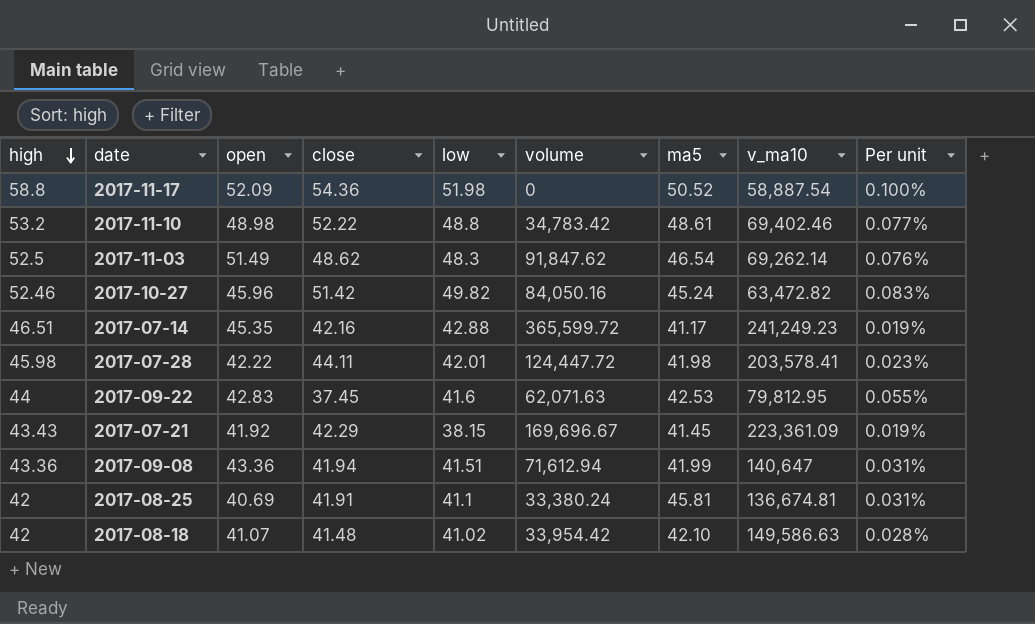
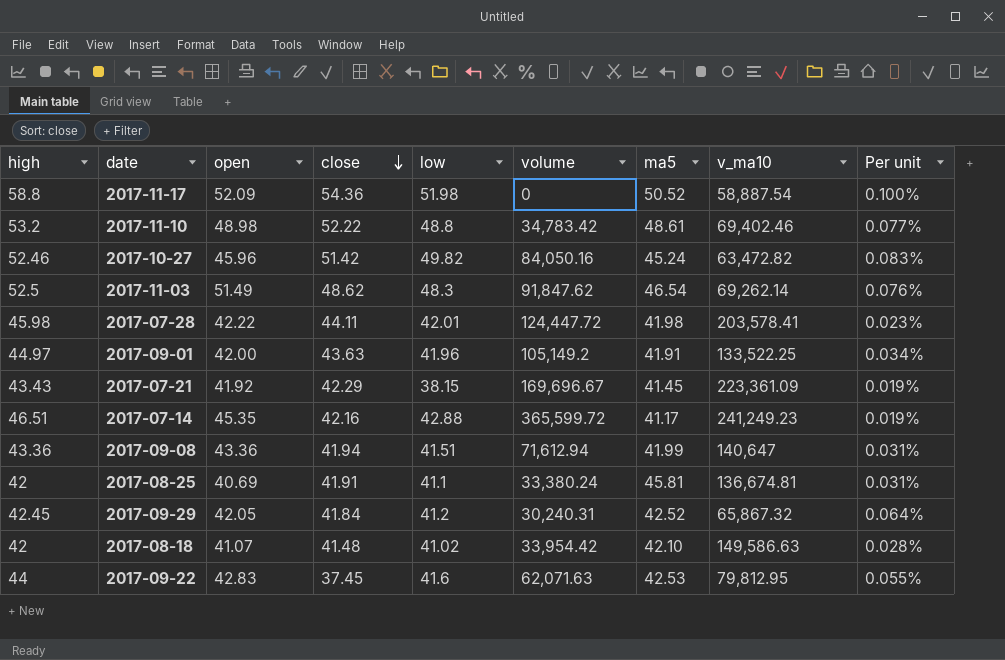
row order: high descending -> close descending
row 2017-09-01: none -> 44.97 | 42.00 | 43.63 | 41.96 | 105,149.2 | 41.91 | 133,522.25 | 0.034%
row 2017-09-29: none -> 42.45 | 42.05 | 41.84 | 41.2 | 30,240.31 | 42.52 | 65,867.32 | 0.064%

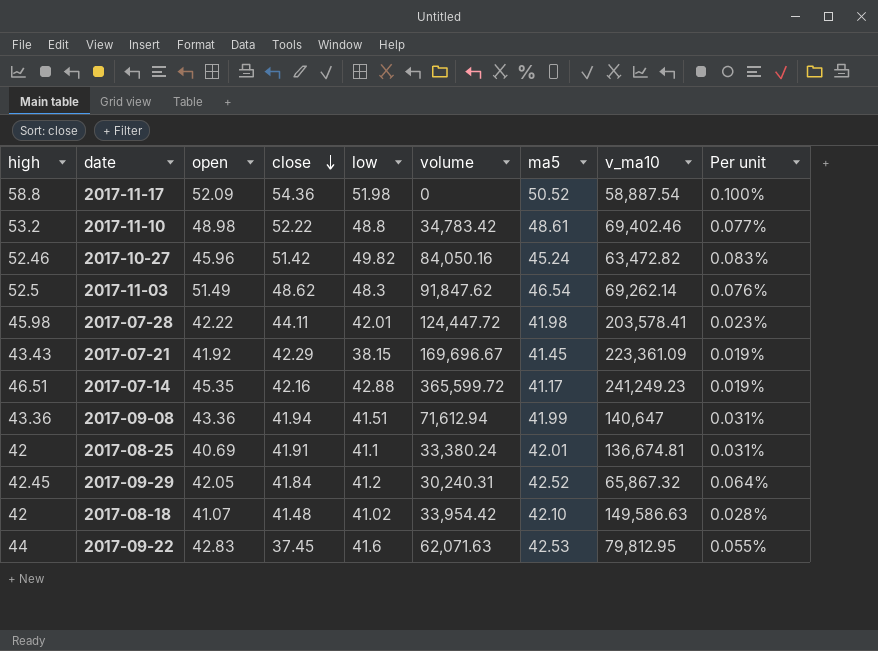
row 2017-09-01: 44.97 | 42.00 | 43.63 | 41.96 | 105,149.2 | 41.91 | 133,522.25 | 0.034% -> none
2017-08-25 | ma5: 45.81 -> 42.01

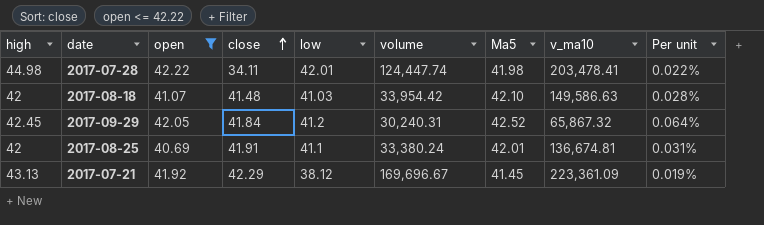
filter: none -> open <= 42.22
row order: close descending -> close ascending
column name: ma5 -> Ma5
2017-07-28 | high: 45.98 -> 44.98
2017-07-28 | close: 44.11 -> 34.11
2017-07-28 | volume: 124,447.72 -> 124,447.74
2017-07-28 | v_ma10: 203,578.41 -> 203,478.41
2017-07-28 | Per unit: 0.023% -> 0.022%
2017-08-18 | low: 41.02 -> 41.03
2017-07-21 | high: 43.43 -> 43.13
2017-07-21 | low: 38.15 -> 38.12

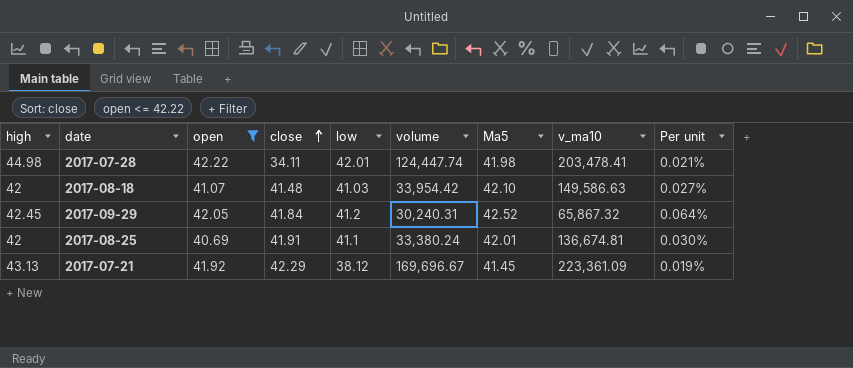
column Per unit | formula: [high] / [v_ma10] -> [open] / [v_ma10]

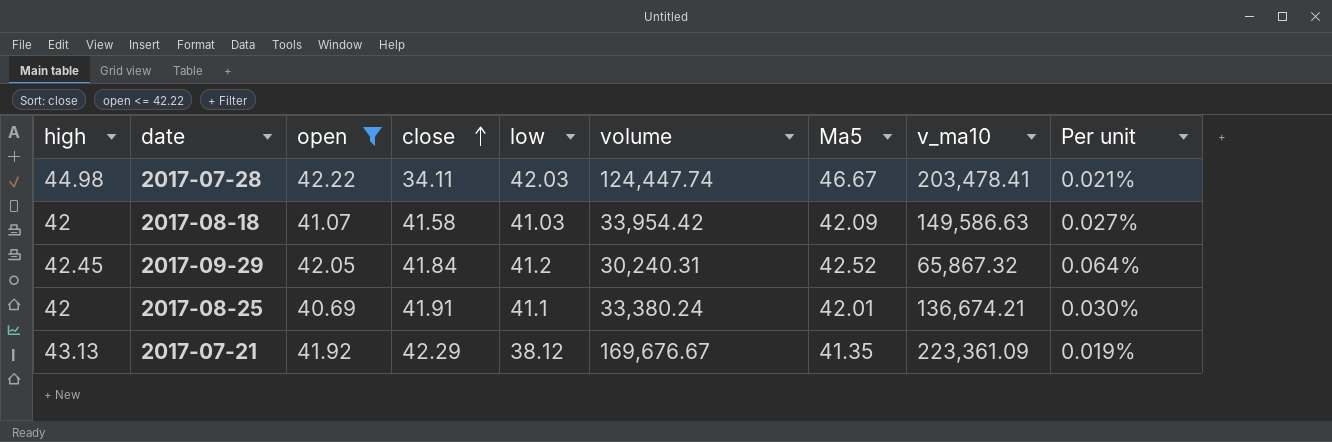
2017-07-28 | low: 42.01 -> 42.03
2017-07-28 | Ma5: 41.98 -> 46.67
2017-08-18 | close: 41.48 -> 41.58
2017-08-18 | Ma5: 42.10 -> 42.09
2017-08-25 | v_ma10: 136,674.81 -> 136,674.21
2017-07-21 | volume: 169,696.67 -> 169,676.67
2017-07-21 | Ma5: 41.45 -> 41.35

